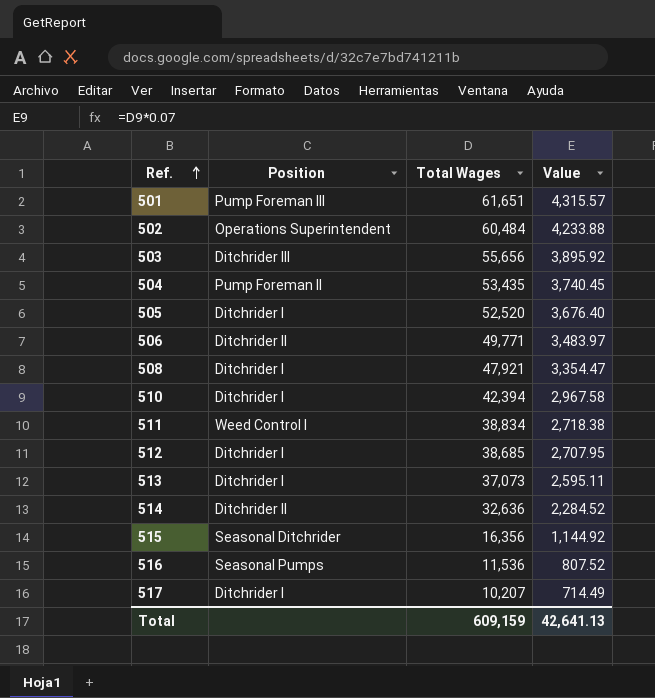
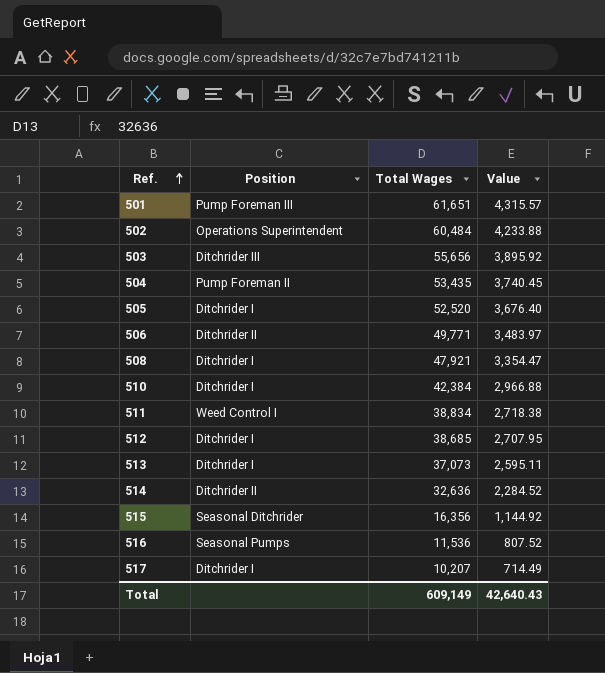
510 | Total Wages: 42,394 -> 42,384
510 | Value: 2,967.58 -> 2,966.88
Total | Total Wages: 609,159 -> 609,149
Total | Value: 42,641.13 -> 42,640.43

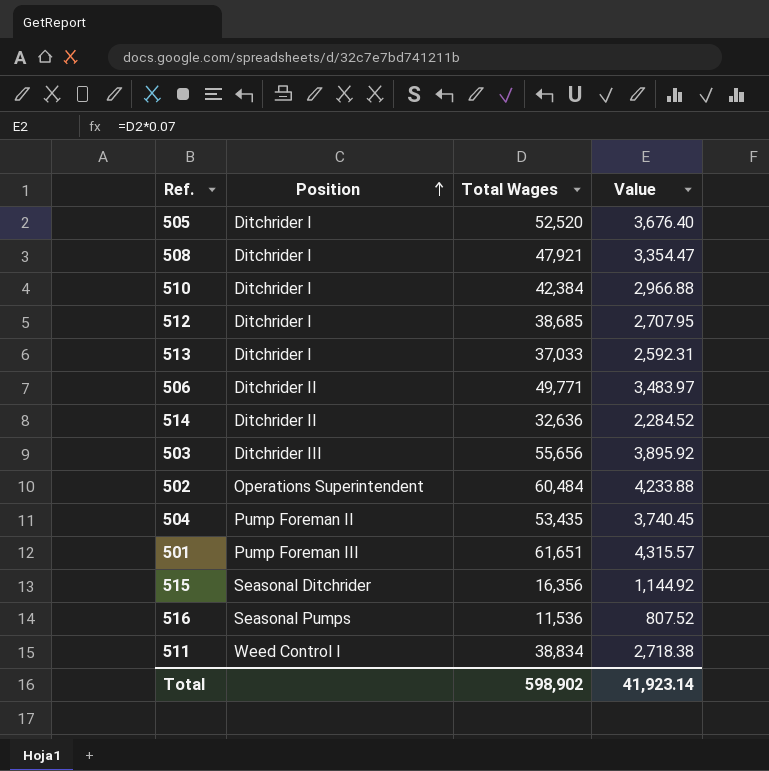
row order: Ref. ascending -> Position ascending
row 517: Ditchrider I | 10,207 | 714.49 -> none
513 | Total Wages: 37,073 -> 37,033
513 | Value: 2,595.11 -> 2,592.31
Total | Total Wages: 609,149 -> 598,902
Total | Value: 42,640.43 -> 41,923.14

